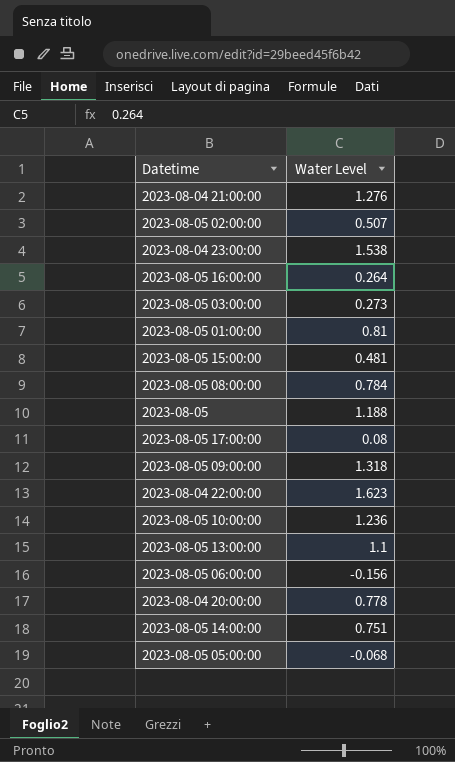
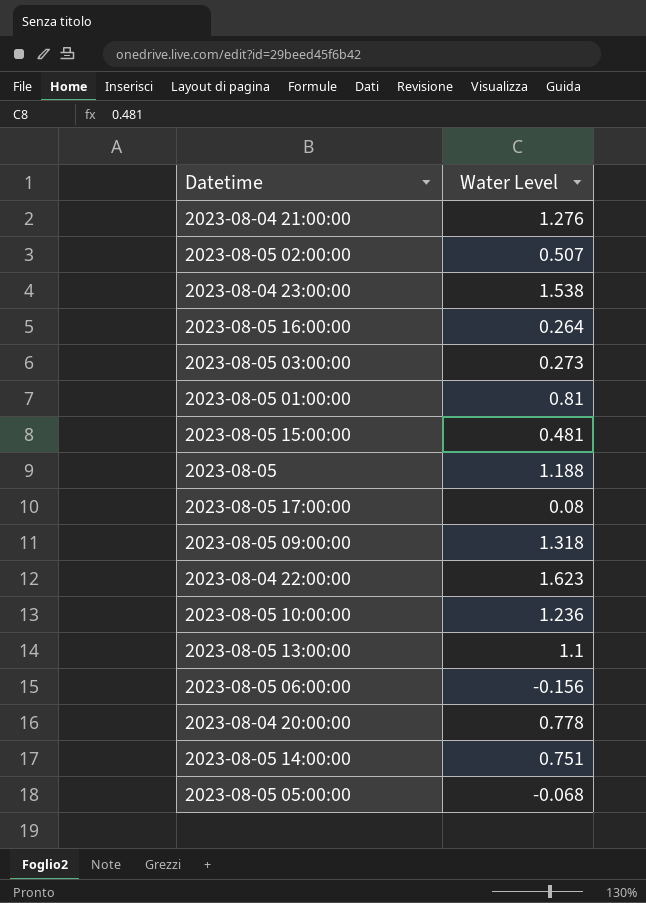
row 2023-08-05 08:00:00: 0.784 -> none

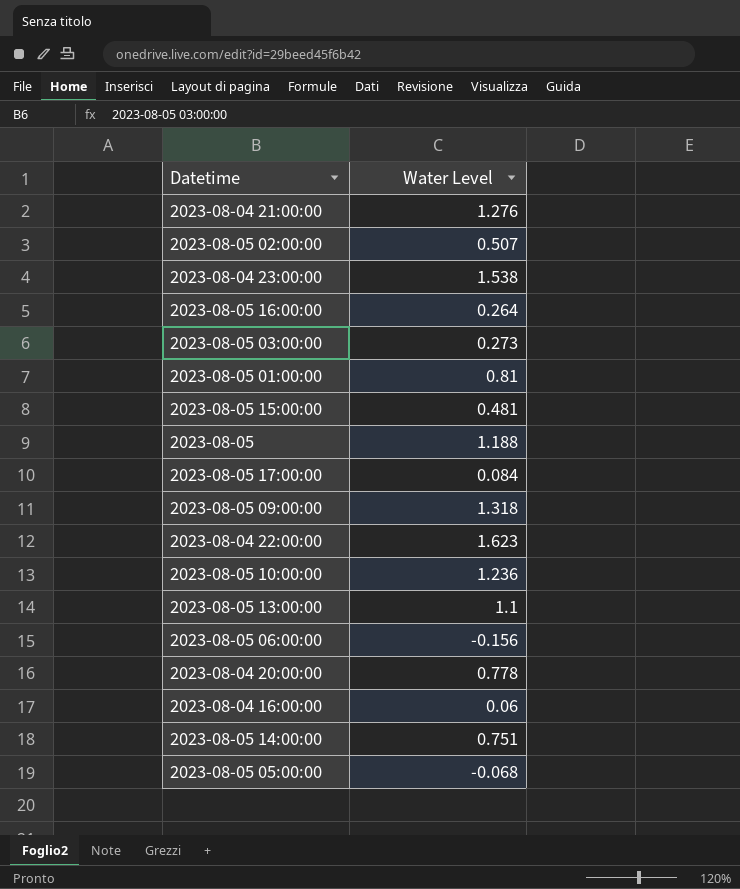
2023-08-05 17:00:00 | Water Level: 0.08 -> 0.084
row 2023-08-04 16:00:00: none -> 0.06

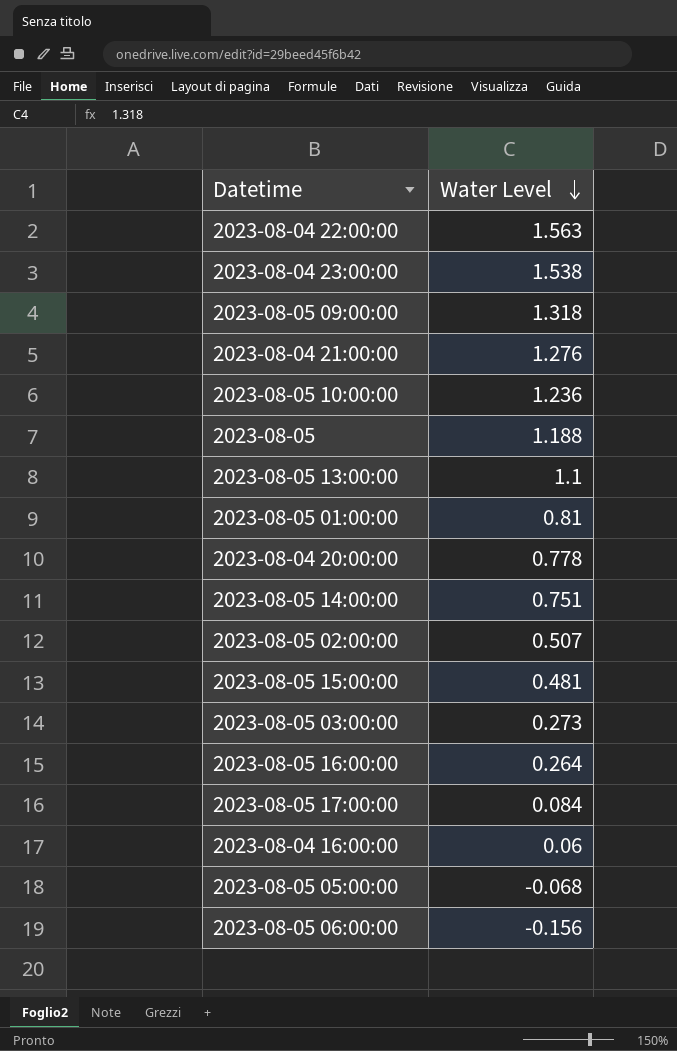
row order: none -> Water Level descending
2023-08-04 22:00:00 | Water Level: 1.623 -> 1.563

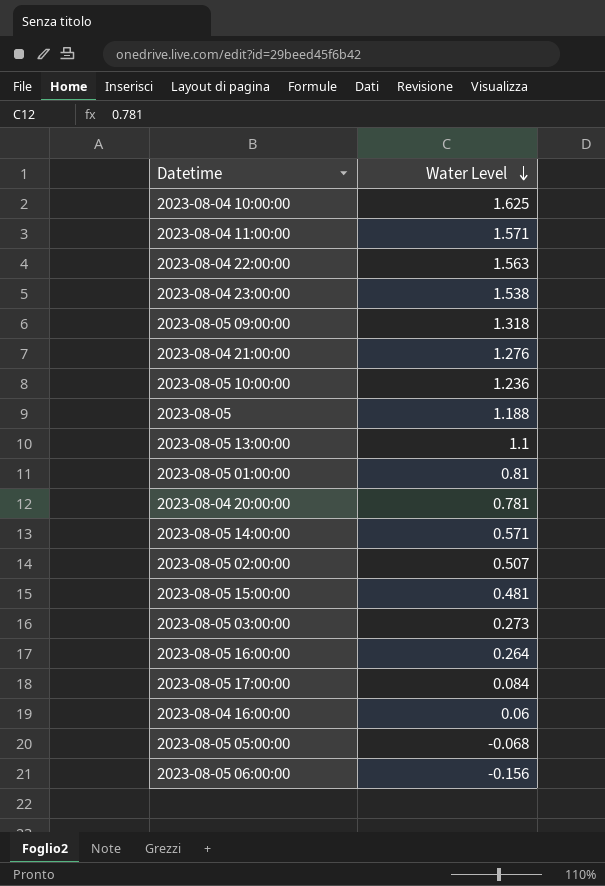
row 2023-08-04 10:00:00: none -> 1.625
row 2023-08-04 11:00:00: none -> 1.571
2023-08-04 20:00:00 | Water Level: 0.778 -> 0.781
2023-08-05 14:00:00 | Water Level: 0.751 -> 0.571

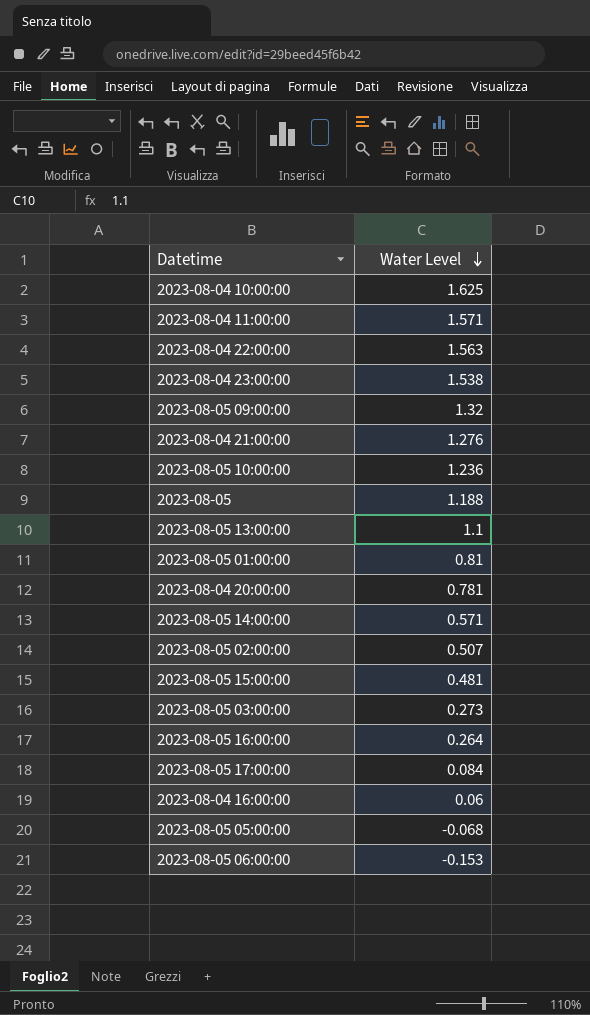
2023-08-05 09:00:00 | Water Level: 1.318 -> 1.32
2023-08-05 06:00:00 | Water Level: -0.156 -> -0.153

